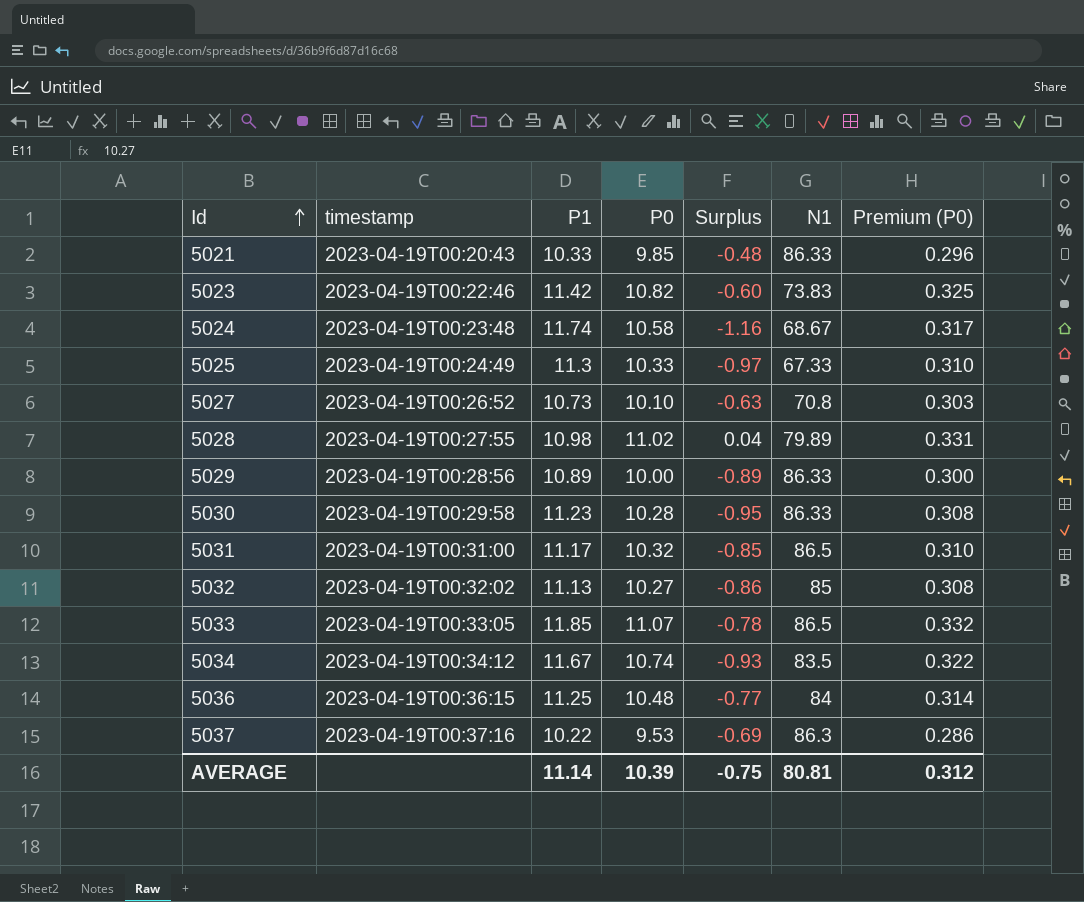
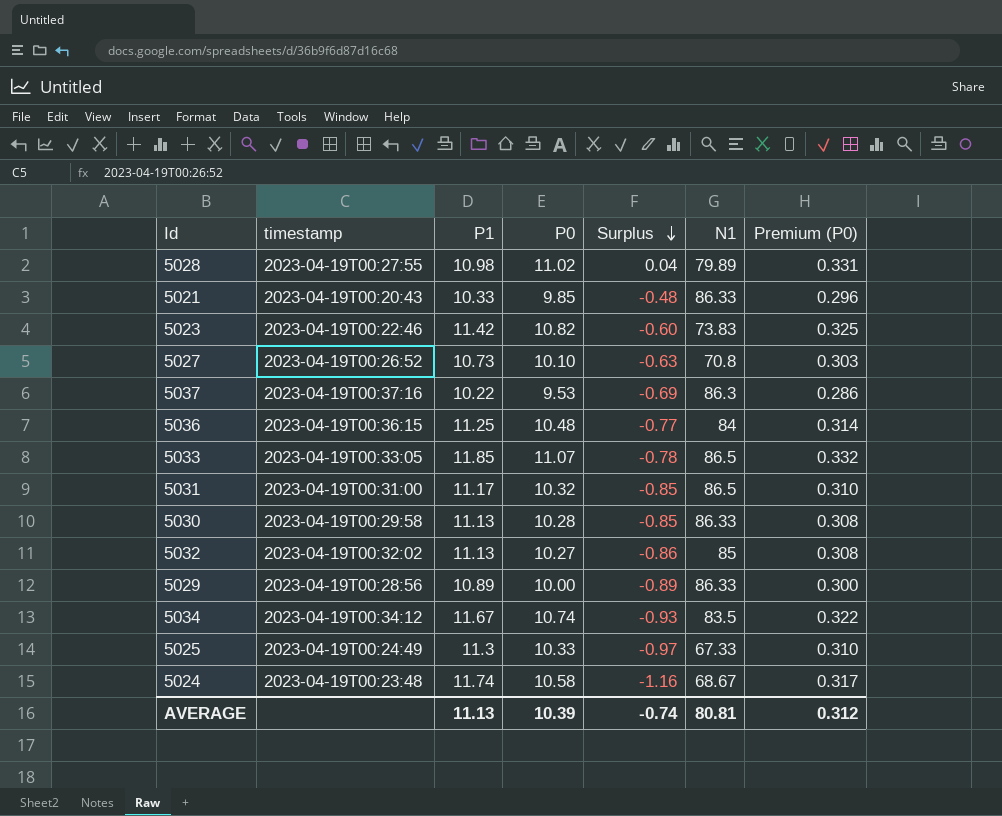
row order: Id ascending -> Surplus descending
5030 | P1: 11.23 -> 11.13
5030 | Surplus: -0.95 -> -0.85
AVERAGE | P1: 11.14 -> 11.13
AVERAGE | Surplus: -0.75 -> -0.74

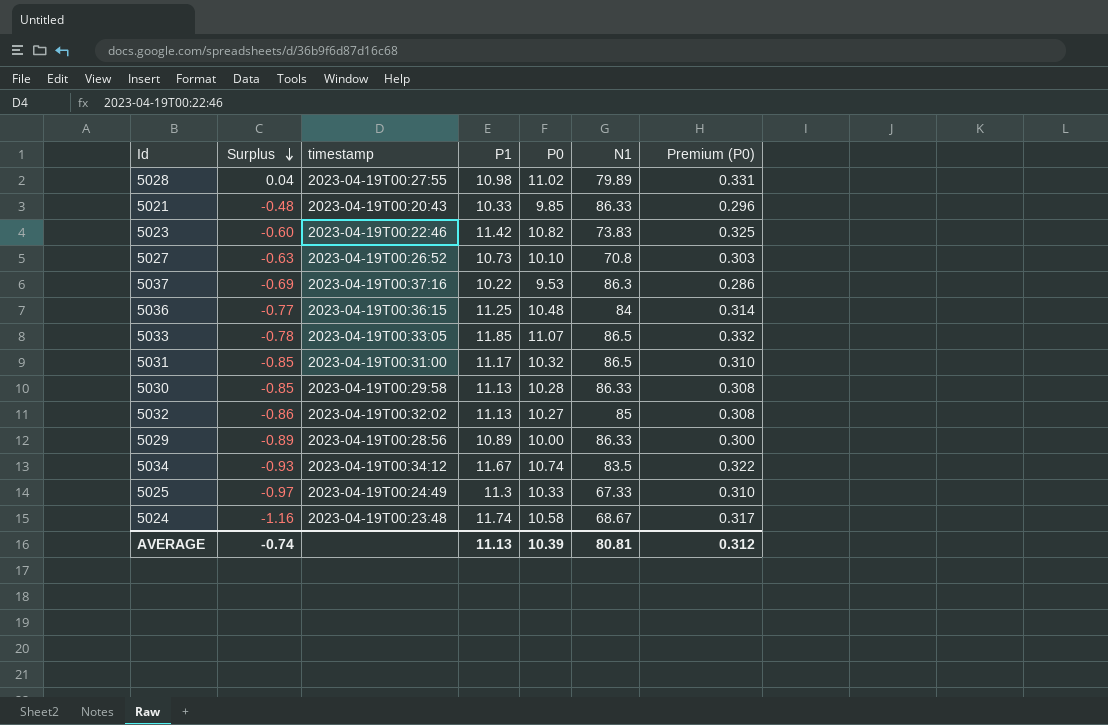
column Surplus | position: 5 -> 2

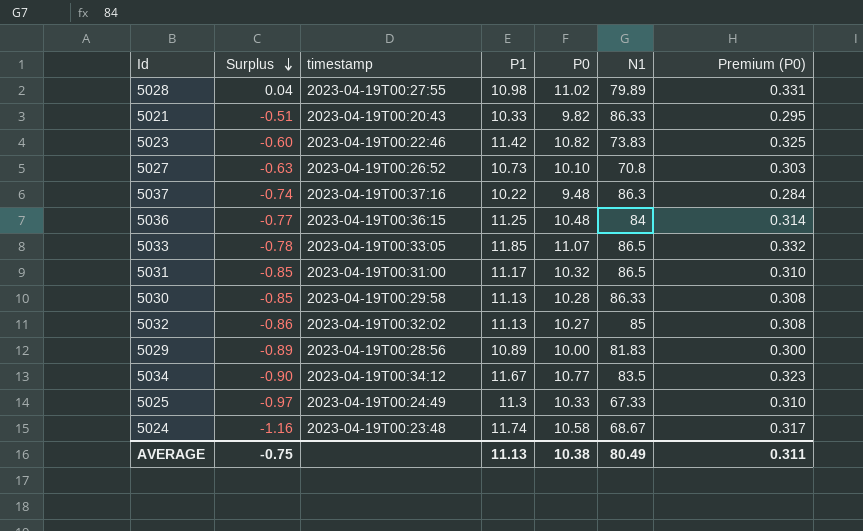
5021 | Surplus: -0.48 -> -0.51
5021 | P0: 9.85 -> 9.82
5021 | Premium (P0): 0.296 -> 0.295
5037 | Surplus: -0.69 -> -0.74
5037 | P0: 9.53 -> 9.48
5037 | Premium (P0): 0.286 -> 0.284
5029 | N1: 86.33 -> 81.83
5034 | Surplus: -0.93 -> -0.90
5034 | P0: 10.74 -> 10.77
5034 | Premium (P0): 0.322 -> 0.323
AVERAGE | Surplus: -0.74 -> -0.75
AVERAGE | P0: 10.39 -> 10.38
AVERAGE | N1: 80.81 -> 80.49
AVERAGE | Premium (P0): 0.312 -> 0.311

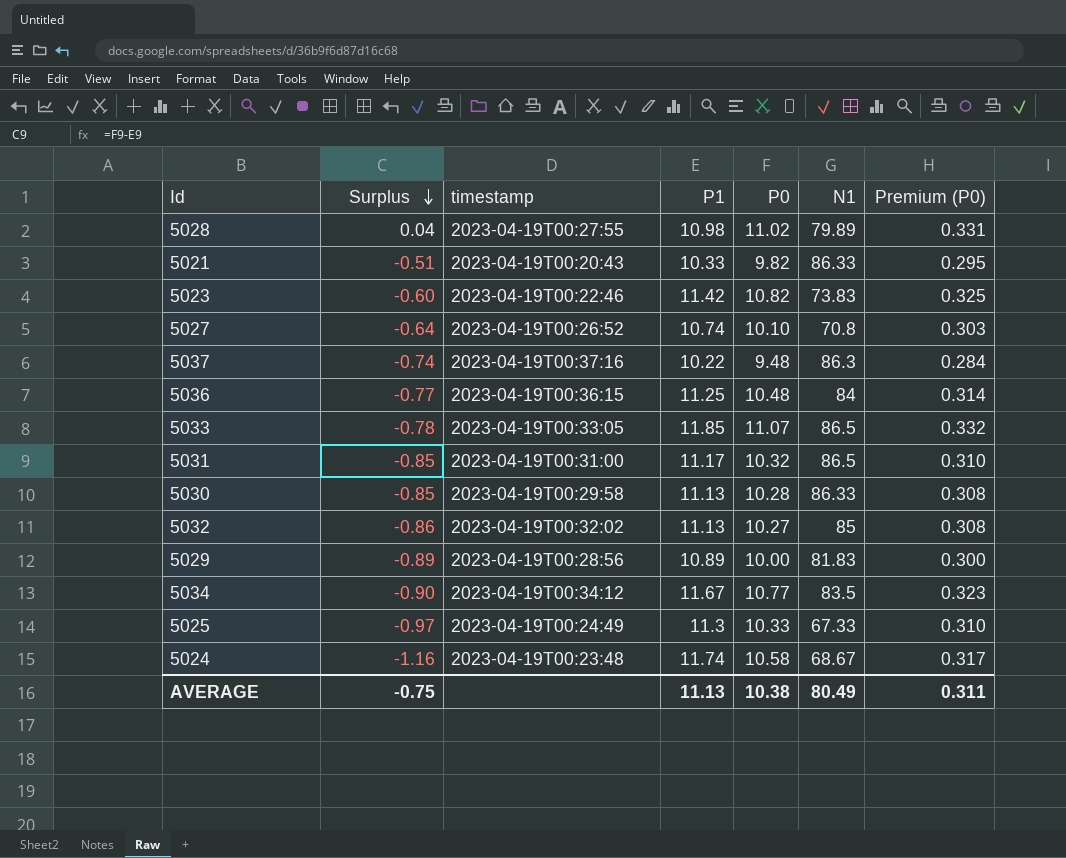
5027 | Surplus: -0.63 -> -0.64
5027 | P1: 10.73 -> 10.74

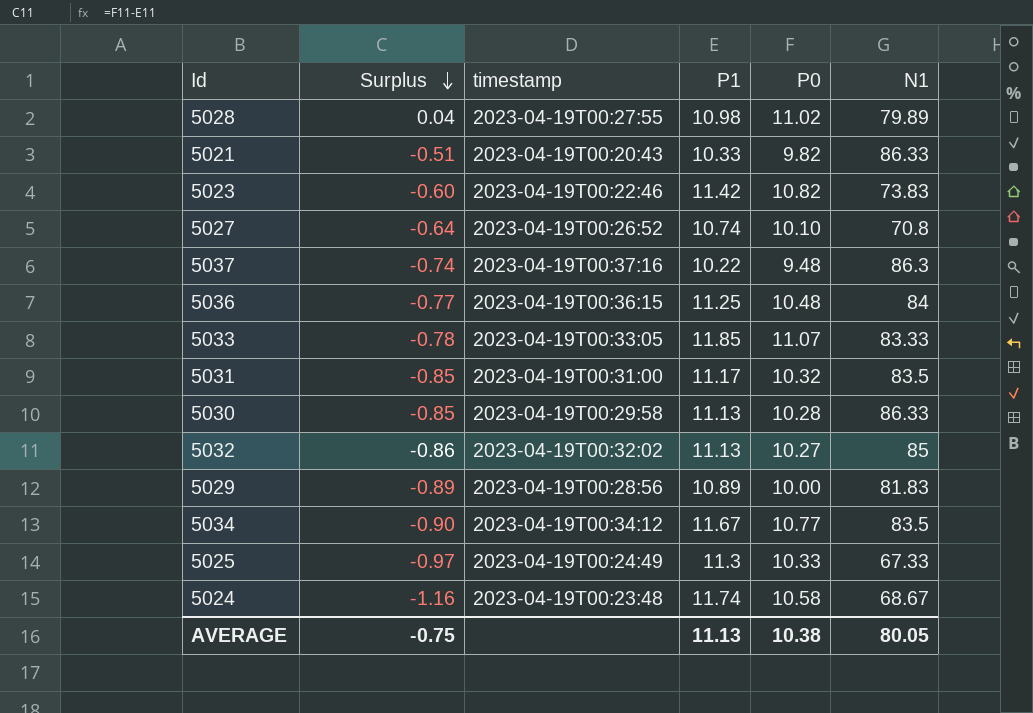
column Premium (P0) | formula: [P0] * 0.03 -> none
5033 | N1: 86.5 -> 83.33
5031 | N1: 86.5 -> 83.5
AVERAGE | N1: 80.49 -> 80.05

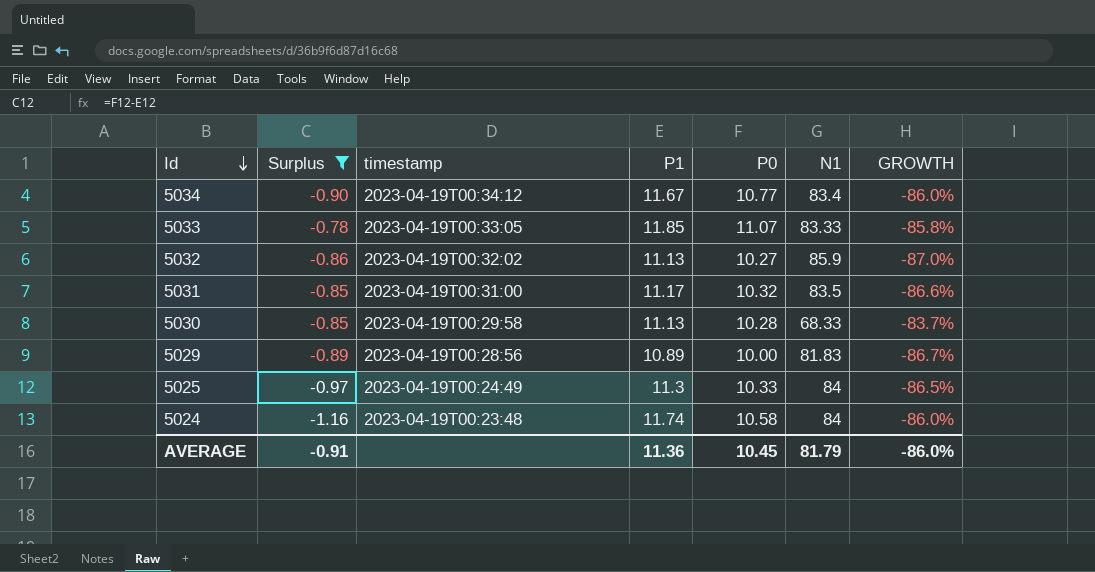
filter: none -> Surplus <= -0.78
row order: Surplus descending -> Id descending
column GROWTH | formula: none -> ([P1] - [N1]) / [N1]
5034 | N1: 83.5 -> 83.4
5032 | N1: 85 -> 85.9
5030 | N1: 86.33 -> 68.33
5025 | N1: 67.33 -> 84
5024 | N1: 68.67 -> 84
AVERAGE | Surplus: -0.75 -> -0.91
AVERAGE | P1: 11.13 -> 11.36
AVERAGE | P0: 10.38 -> 10.45
AVERAGE | N1: 80.05 -> 81.79

